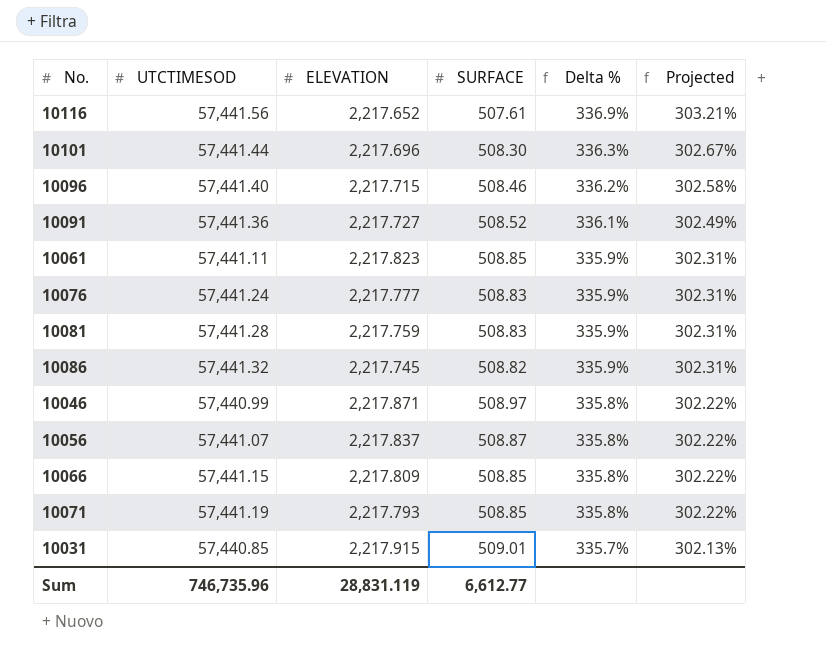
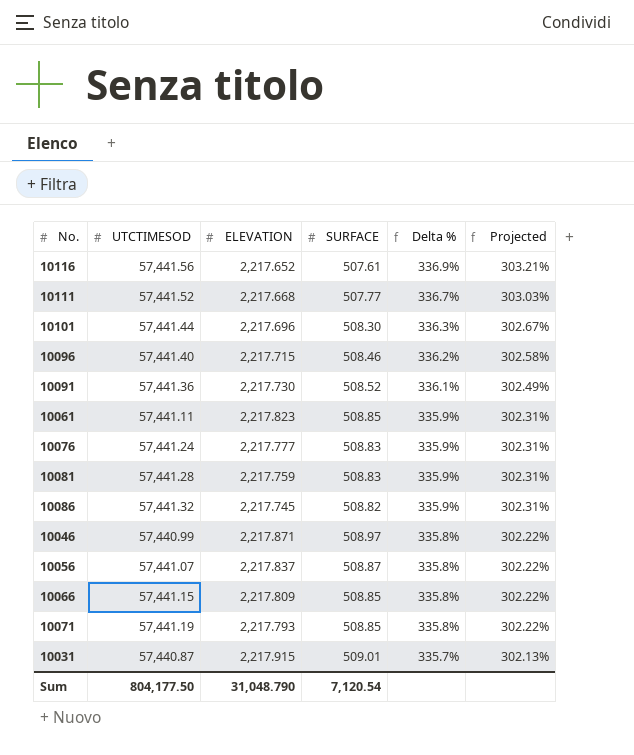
row 10111: none -> 57,441.52 | 2,217.668 | 507.77 | 336.7% | 303.03%
10091 | ELEVATION: 2,217.727 -> 2,217.730
10031 | UTCTIMESOD: 57,440.85 -> 57,440.87
Sum | UTCTIMESOD: 746,735.96 -> 804,177.50
Sum | ELEVATION: 28,831.119 -> 31,048.790
Sum | SURFACE: 6,612.77 -> 7,120.54

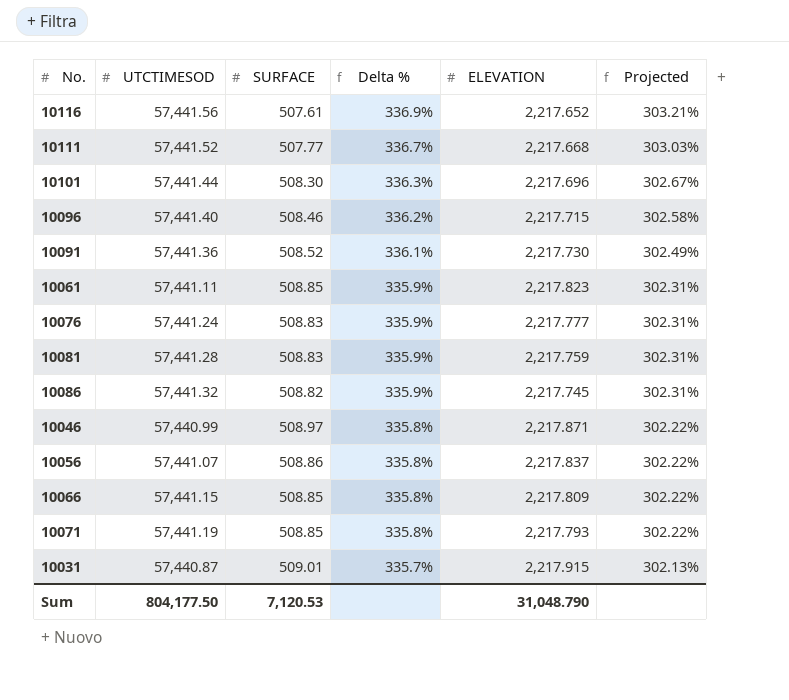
column ELEVATION | position: 3 -> 5
10056 | SURFACE: 508.87 -> 508.86
Sum | SURFACE: 7,120.54 -> 7,120.53

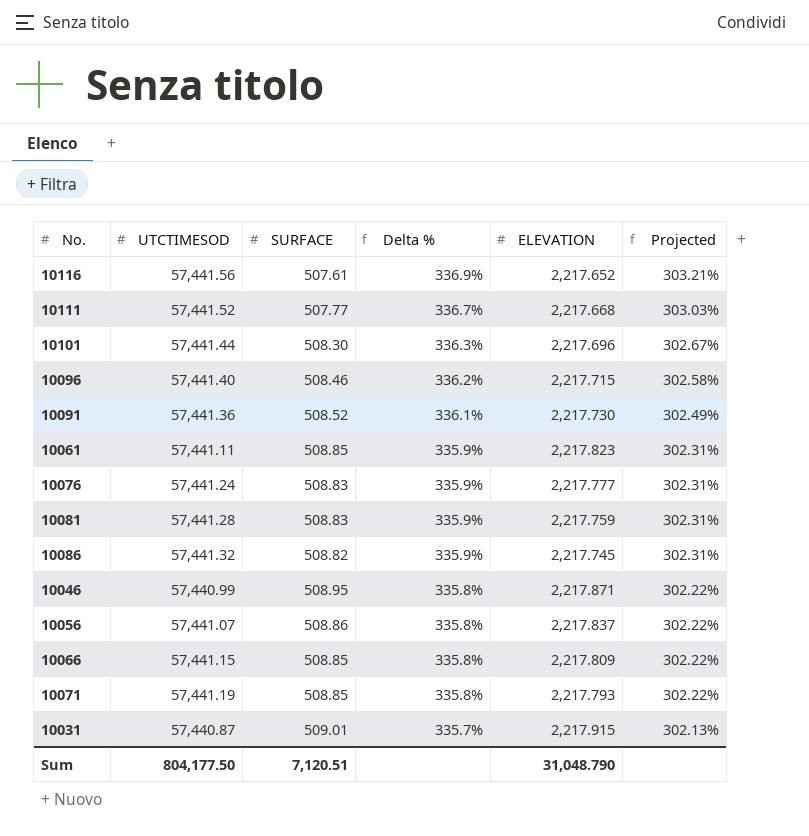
10046 | SURFACE: 508.97 -> 508.95
Sum | SURFACE: 7,120.53 -> 7,120.51

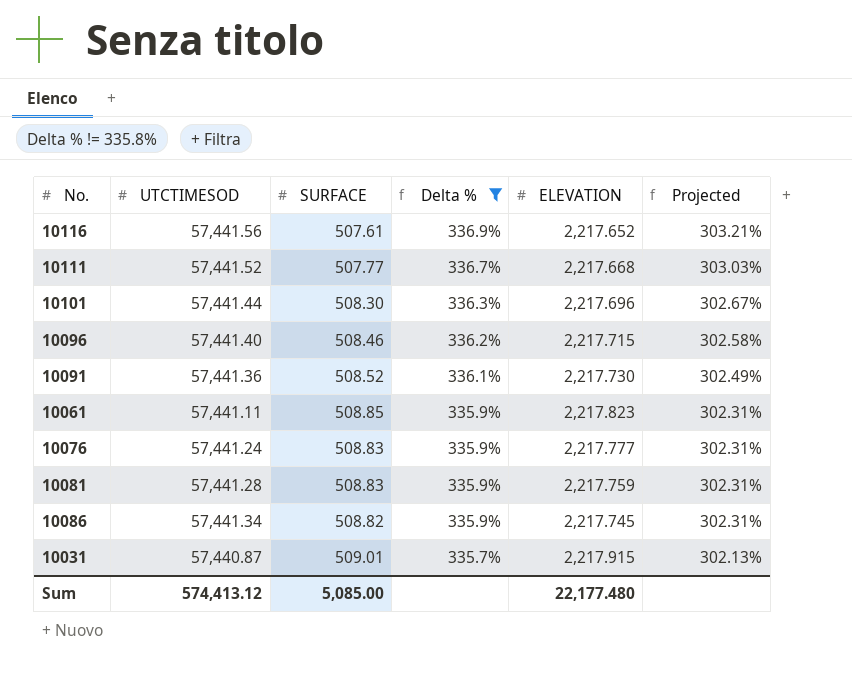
filter: none -> Delta % != 335.8%
10086 | UTCTIMESOD: 57,441.32 -> 57,441.34
Sum | UTCTIMESOD: 804,177.50 -> 574,413.12
Sum | SURFACE: 7,120.51 -> 5,085.00
Sum | ELEVATION: 31,048.790 -> 22,177.480

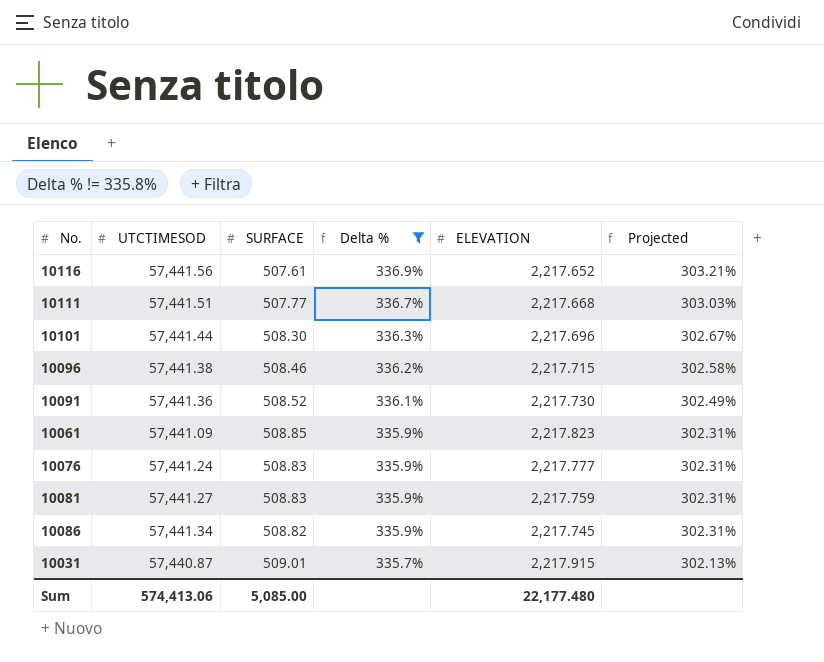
10111 | UTCTIMESOD: 57,441.52 -> 57,441.51
10096 | UTCTIMESOD: 57,441.40 -> 57,441.38
10061 | UTCTIMESOD: 57,441.11 -> 57,441.09
10081 | UTCTIMESOD: 57,441.28 -> 57,441.27
Sum | UTCTIMESOD: 574,413.12 -> 574,413.06

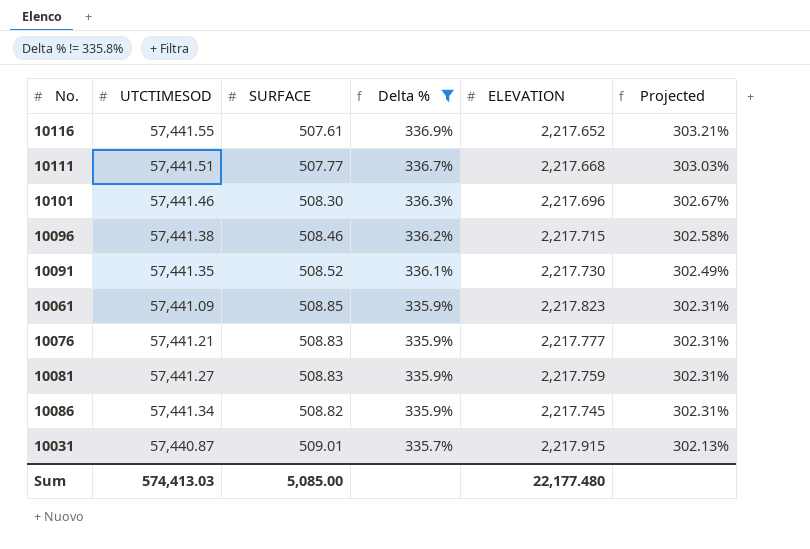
10116 | UTCTIMESOD: 57,441.56 -> 57,441.55
10101 | UTCTIMESOD: 57,441.44 -> 57,441.46
10091 | UTCTIMESOD: 57,441.36 -> 57,441.35
10076 | UTCTIMESOD: 57,441.24 -> 57,441.21
Sum | UTCTIMESOD: 574,413.06 -> 574,413.03

